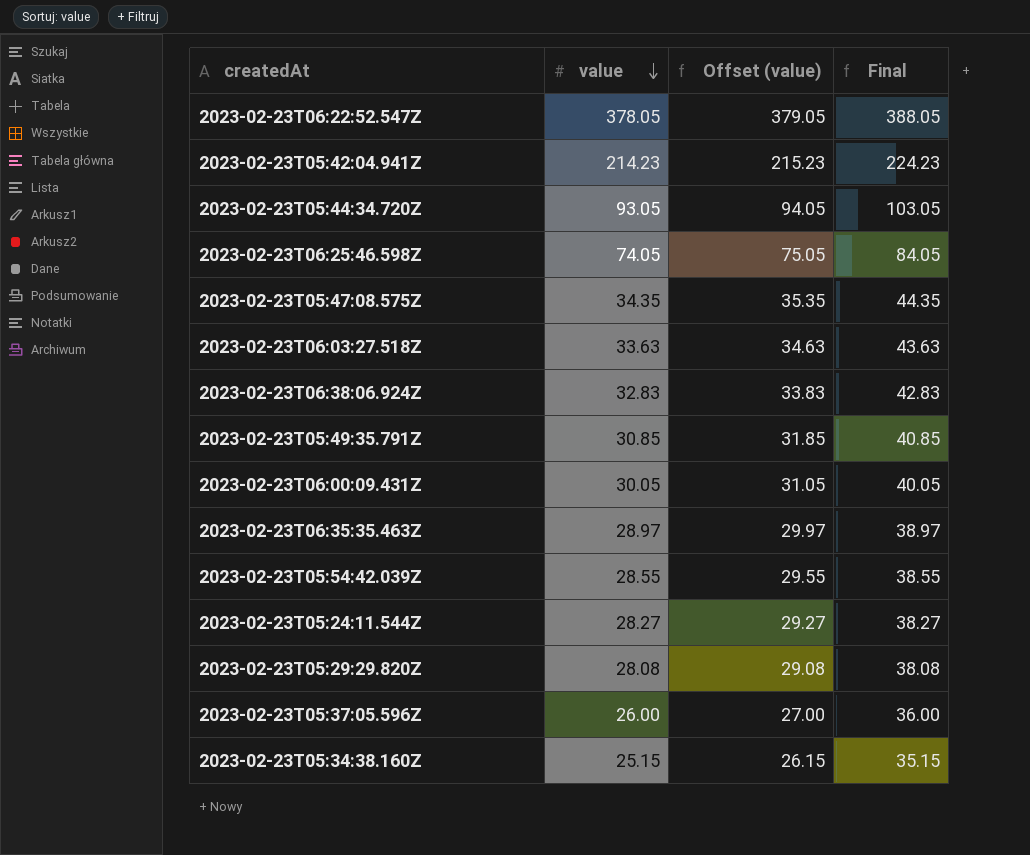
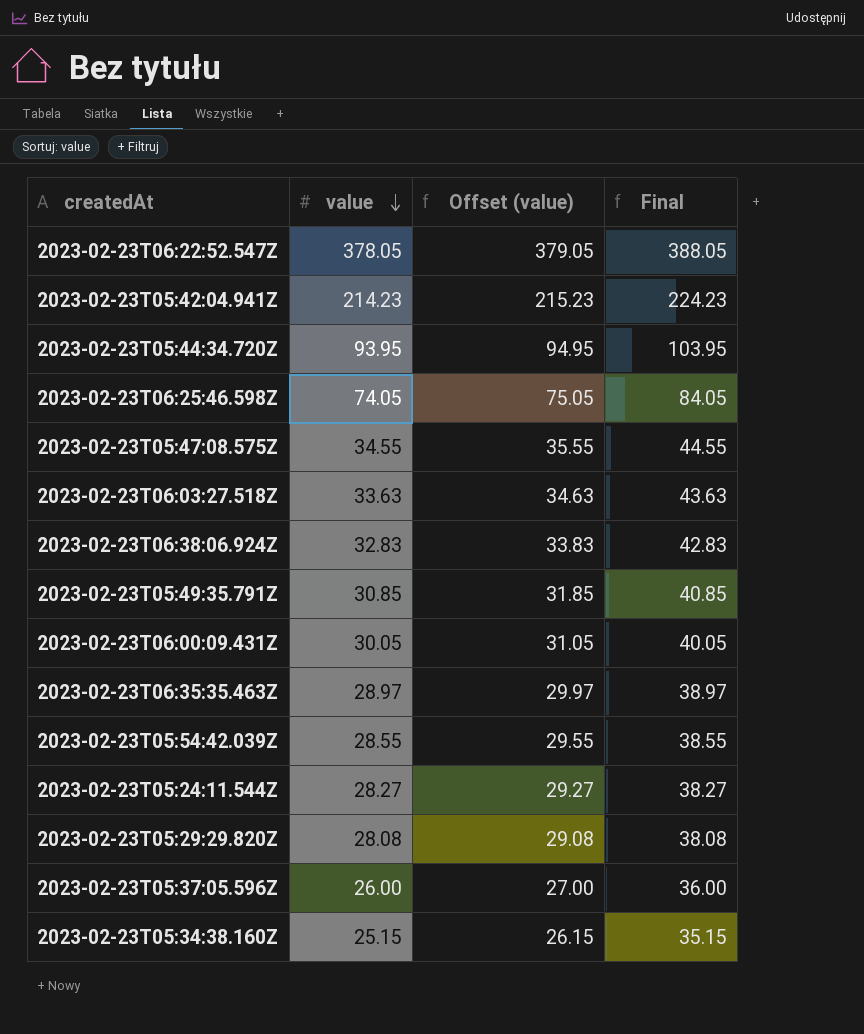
2023-02-23T05:44:34.720Z | value: 93.05 -> 93.95
2023-02-23T05:44:34.720Z | Offset (value): 94.05 -> 94.95
2023-02-23T05:44:34.720Z | Final: 103.05 -> 103.95
2023-02-23T05:47:08.575Z | value: 34.35 -> 34.55
2023-02-23T05:47:08.575Z | Offset (value): 35.35 -> 35.55
2023-02-23T05:47:08.575Z | Final: 44.35 -> 44.55

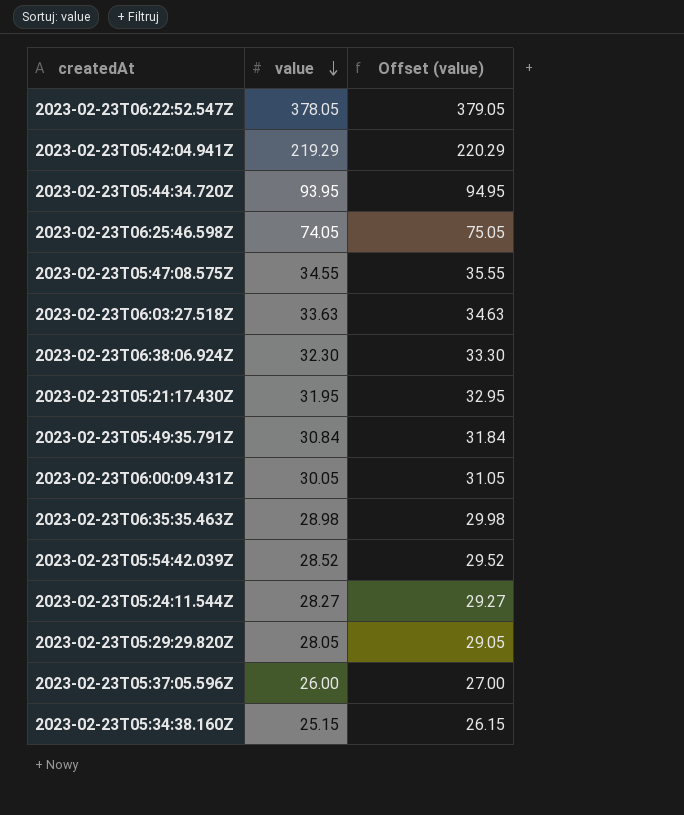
column Final | formula: [value] + 10 -> none
2023-02-23T05:42:04.941Z | value: 214.23 -> 219.29
2023-02-23T05:42:04.941Z | Offset (value): 215.23 -> 220.29
2023-02-23T06:38:06.924Z | value: 32.83 -> 32.30
2023-02-23T06:38:06.924Z | Offset (value): 33.83 -> 33.30
row 2023-02-23T05:21:17.430Z: none -> 31.95 | 32.95
2023-02-23T05:49:35.791Z | value: 30.85 -> 30.84
2023-02-23T05:49:35.791Z | Offset (value): 31.85 -> 31.84
2023-02-23T06:35:35.463Z | value: 28.97 -> 28.98
2023-02-23T06:35:35.463Z | Offset (value): 29.97 -> 29.98
2023-02-23T05:54:42.039Z | value: 28.55 -> 28.52
2023-02-23T05:54:42.039Z | Offset (value): 29.55 -> 29.52
2023-02-23T05:29:29.820Z | value: 28.08 -> 28.05
2023-02-23T05:29:29.820Z | Offset (value): 29.08 -> 29.05

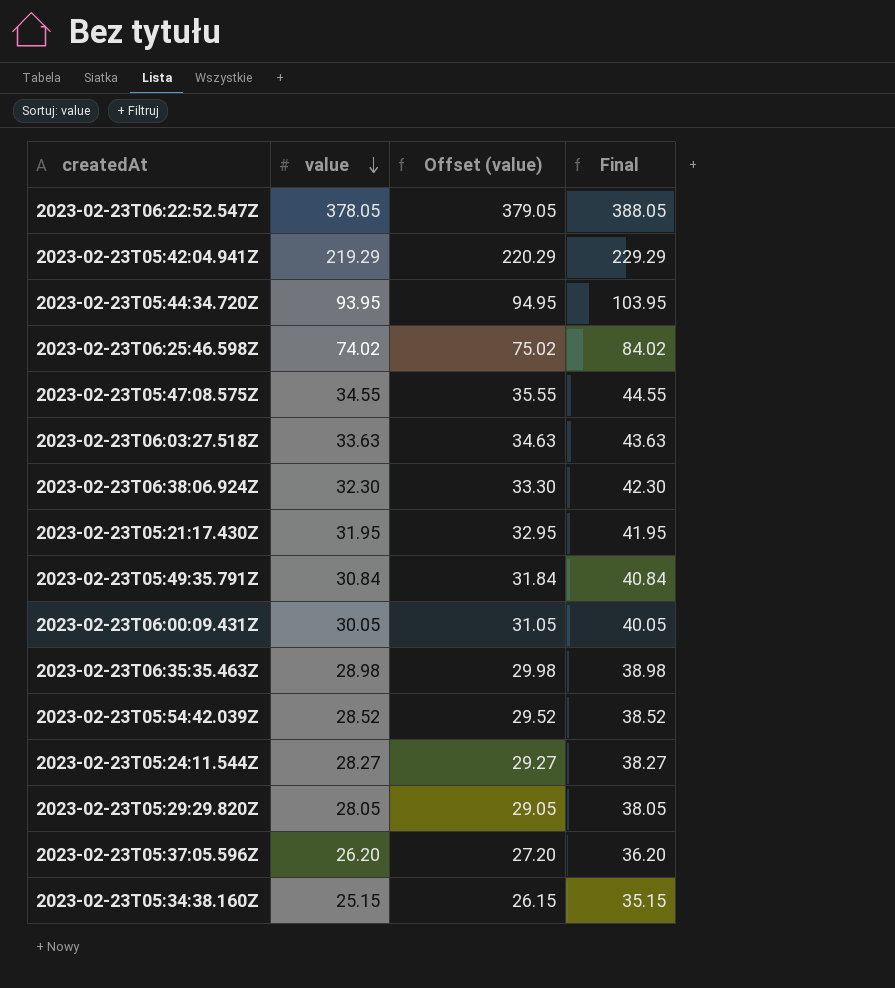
column Final | formula: none -> [value] + 10
2023-02-23T06:25:46.598Z | value: 74.05 -> 74.02
2023-02-23T06:25:46.598Z | Offset (value): 75.05 -> 75.02
2023-02-23T05:37:05.596Z | value: 26.00 -> 26.20
2023-02-23T05:37:05.596Z | Offset (value): 27.00 -> 27.20

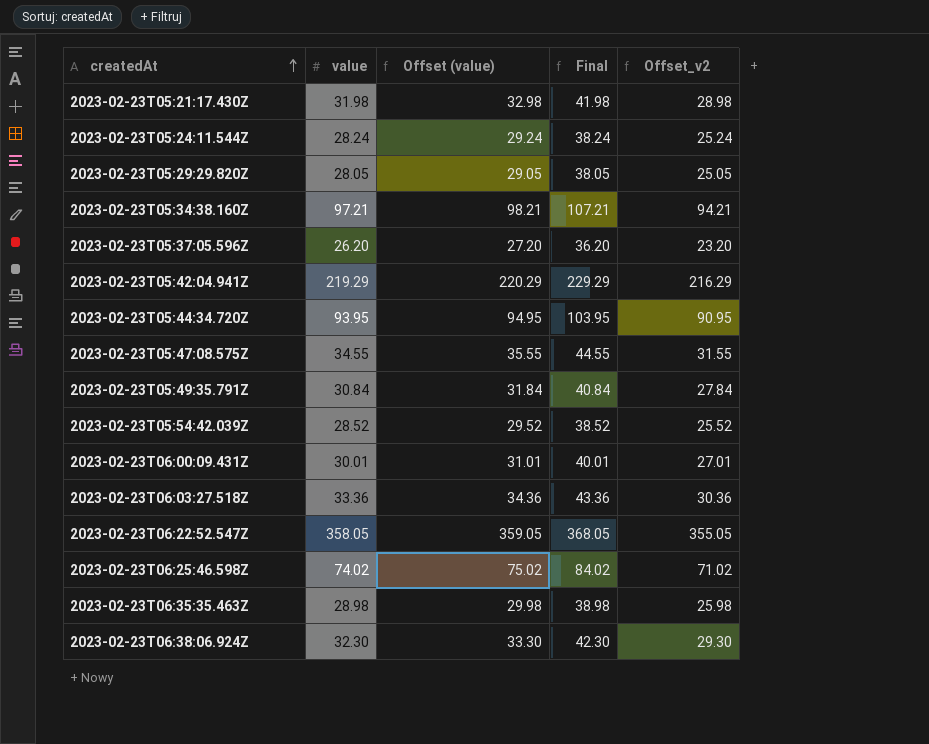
row order: value descending -> createdAt ascending
column Offset_v2 | formula: none -> [value] - 3
2023-02-23T05:21:17.430Z | value: 31.95 -> 31.98
2023-02-23T05:21:17.430Z | Offset (value): 32.95 -> 32.98
2023-02-23T05:21:17.430Z | Final: 41.95 -> 41.98
2023-02-23T05:24:11.544Z | value: 28.27 -> 28.24
2023-02-23T05:24:11.544Z | Offset (value): 29.27 -> 29.24
2023-02-23T05:24:11.544Z | Final: 38.27 -> 38.24
2023-02-23T05:34:38.160Z | value: 25.15 -> 97.21
2023-02-23T05:34:38.160Z | Offset (value): 26.15 -> 98.21
2023-02-23T05:34:38.160Z | Final: 35.15 -> 107.21
2023-02-23T06:00:09.431Z | value: 30.05 -> 30.01
2023-02-23T06:00:09.431Z | Offset (value): 31.05 -> 31.01
2023-02-23T06:00:09.431Z | Final: 40.05 -> 40.01
2023-02-23T06:03:27.518Z | value: 33.63 -> 33.36
2023-02-23T06:03:27.518Z | Offset (value): 34.63 -> 34.36
2023-02-23T06:03:27.518Z | Final: 43.63 -> 43.36
2023-02-23T06:22:52.547Z | value: 378.05 -> 358.05
2023-02-23T06:22:52.547Z | Offset (value): 379.05 -> 359.05
2023-02-23T06:22:52.547Z | Final: 388.05 -> 368.05

